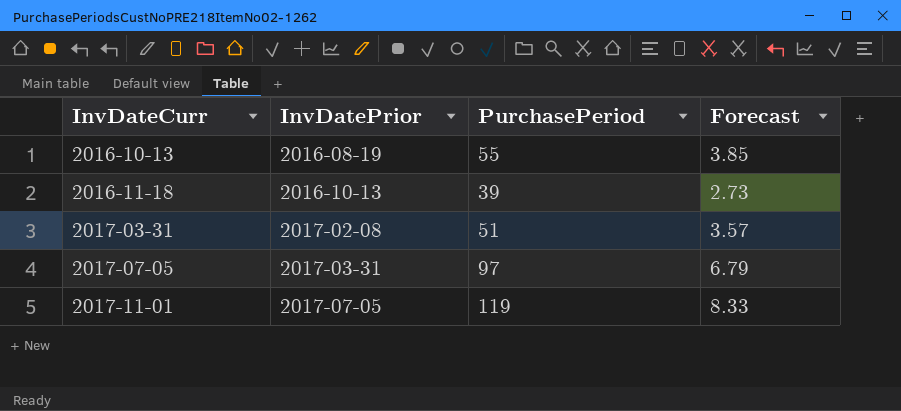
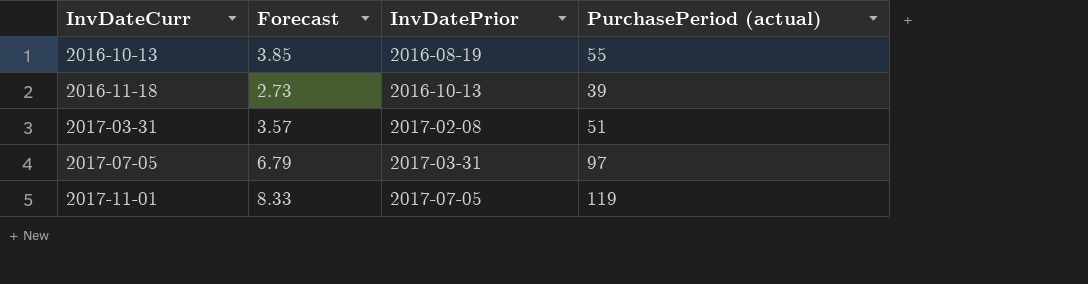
column Forecast | position: 4 -> 2
column name: PurchasePeriod -> PurchasePeriod (actual)

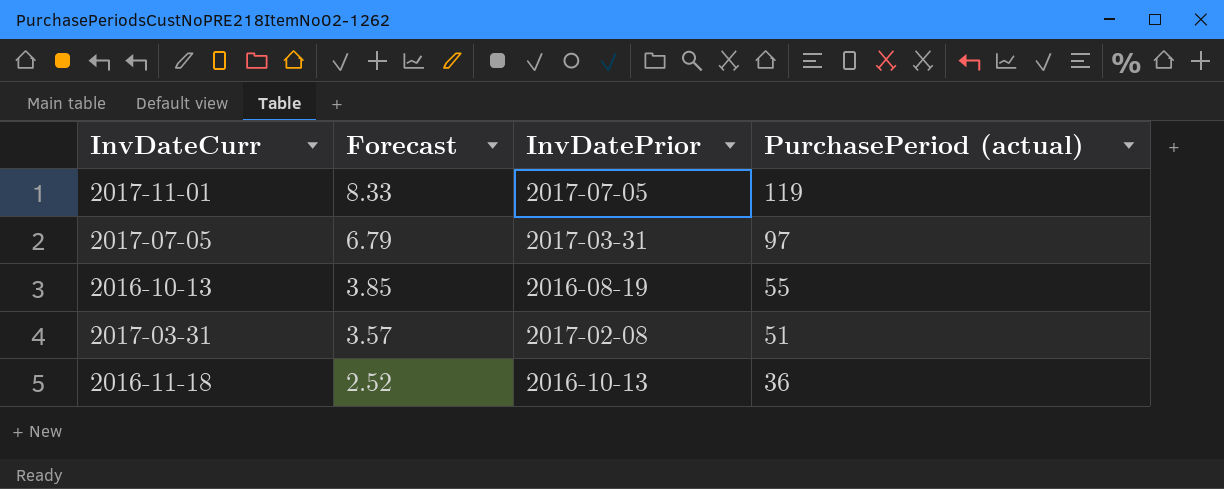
row order: InvDateCurr ascending -> Forecast descending
2016-11-18 | Forecast: 2.73 -> 2.52
2016-11-18 | PurchasePeriod (actual): 39 -> 36

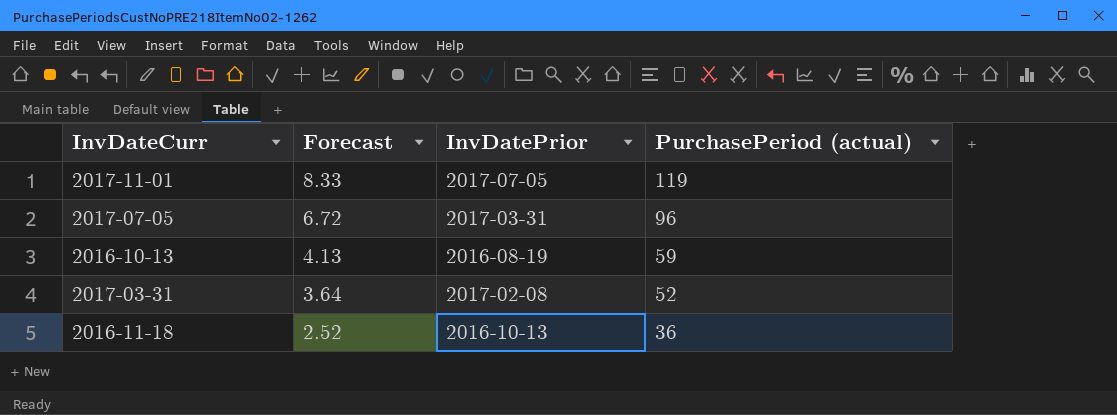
2017-07-05 | Forecast: 6.79 -> 6.72
2017-07-05 | PurchasePeriod (actual): 97 -> 96
2016-10-13 | Forecast: 3.85 -> 4.13
2016-10-13 | PurchasePeriod (actual): 55 -> 59
2017-03-31 | Forecast: 3.57 -> 3.64
2017-03-31 | PurchasePeriod (actual): 51 -> 52

